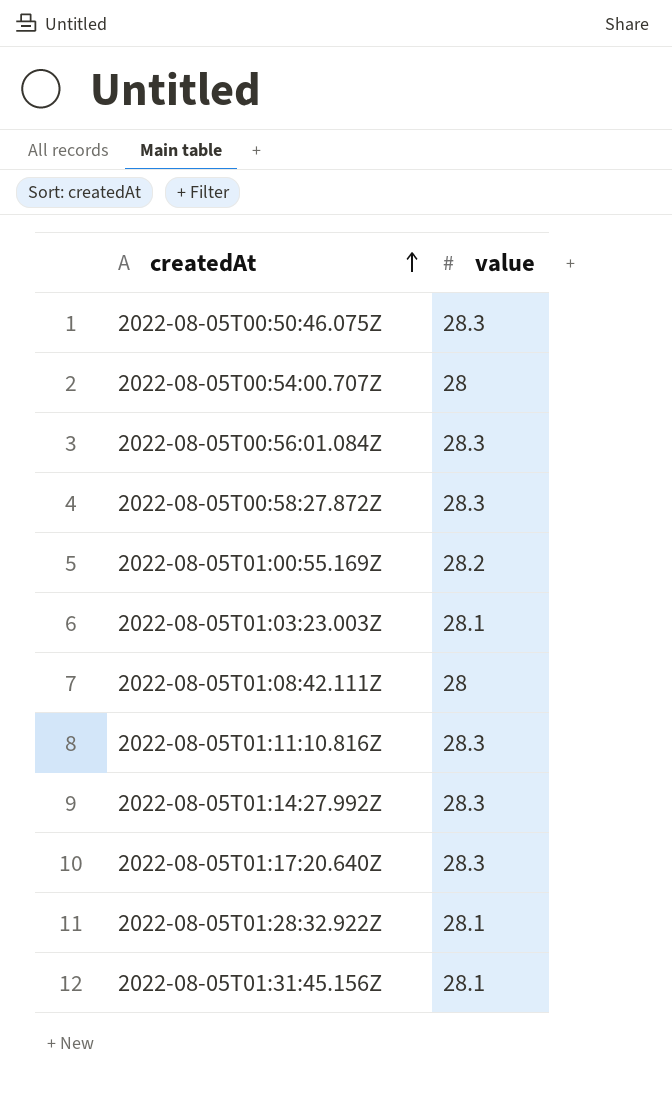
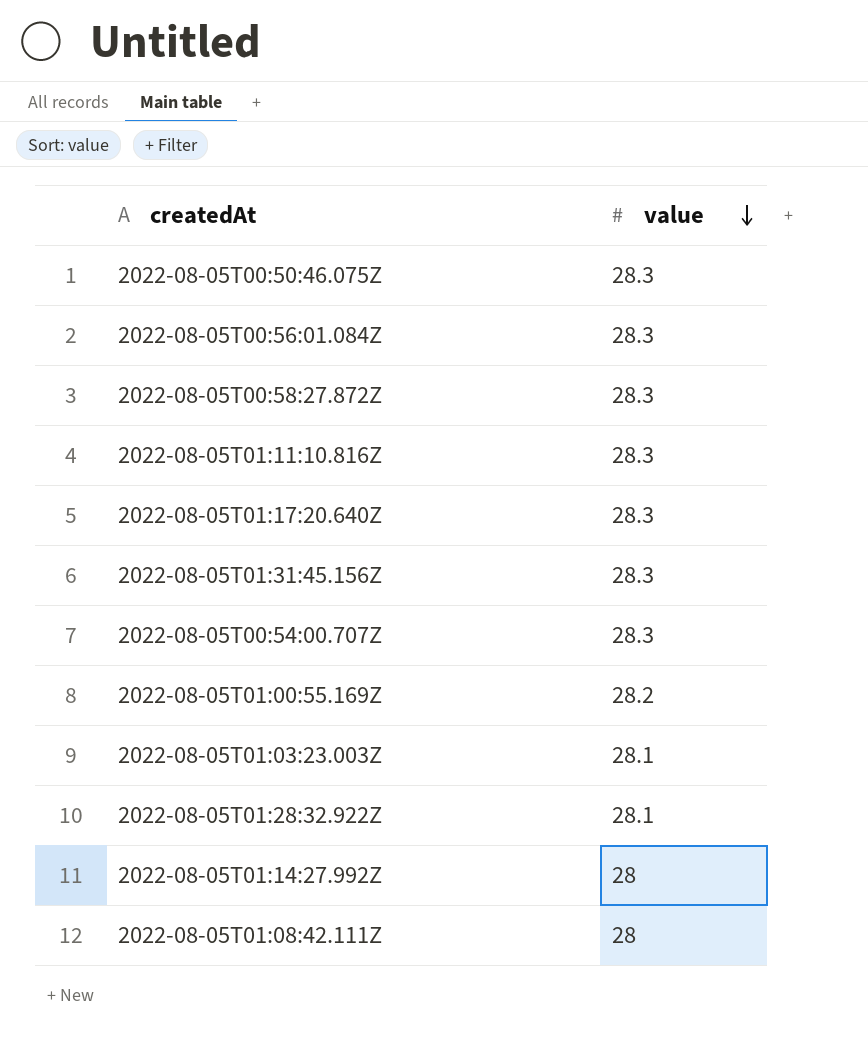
row order: createdAt ascending -> value descending
2022-08-05T01:31:45.156Z | value: 28.1 -> 28.3
2022-08-05T00:54:00.707Z | value: 28 -> 28.3
2022-08-05T01:14:27.992Z | value: 28.3 -> 28

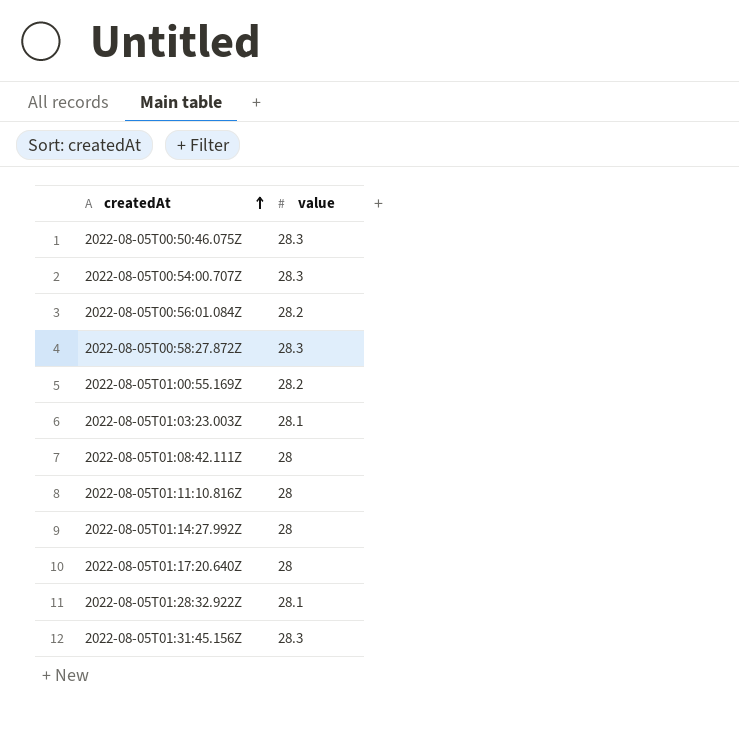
row order: value descending -> createdAt ascending
2022-08-05T00:56:01.084Z | value: 28.3 -> 28.2
2022-08-05T01:11:10.816Z | value: 28.3 -> 28
2022-08-05T01:17:20.640Z | value: 28.3 -> 28

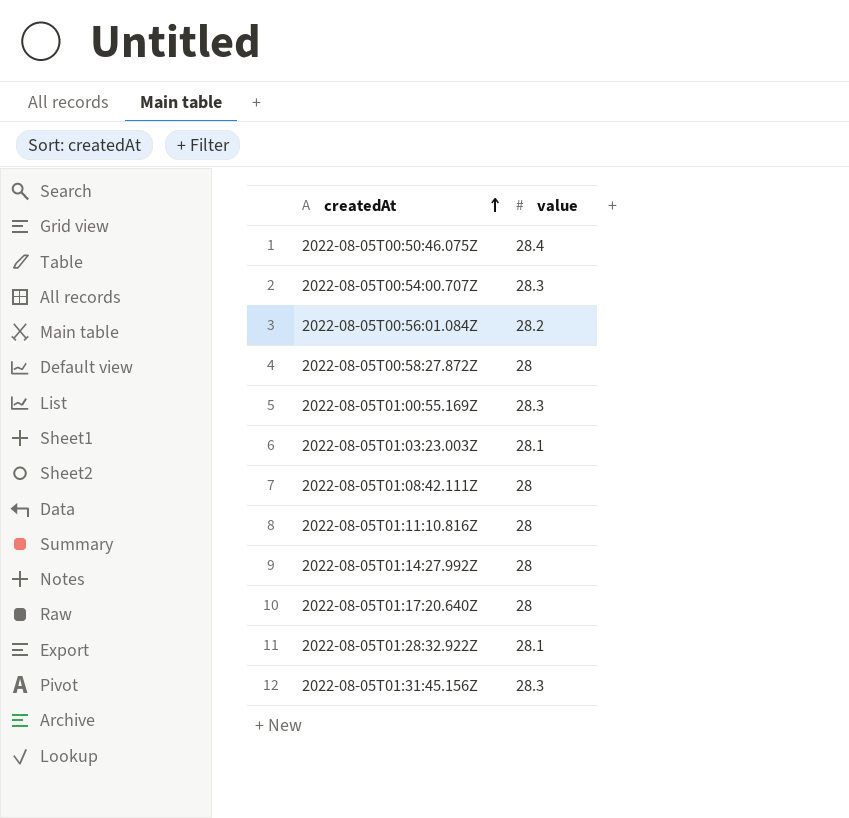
2022-08-05T00:50:46.075Z | value: 28.3 -> 28.4
2022-08-05T00:58:27.872Z | value: 28.3 -> 28
2022-08-05T01:00:55.169Z | value: 28.2 -> 28.3

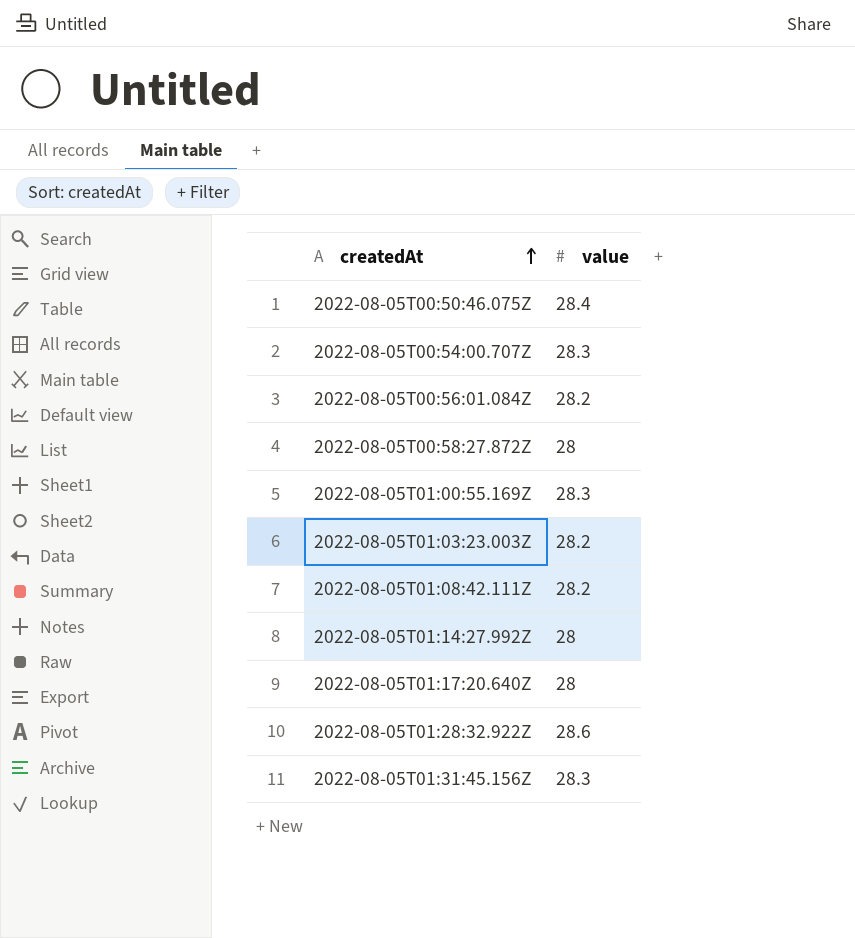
row 2022-08-05T01:11:10.816Z: 28 -> none
2022-08-05T01:03:23.003Z | value: 28.1 -> 28.2
2022-08-05T01:08:42.111Z | value: 28 -> 28.2
2022-08-05T01:28:32.922Z | value: 28.1 -> 28.6

